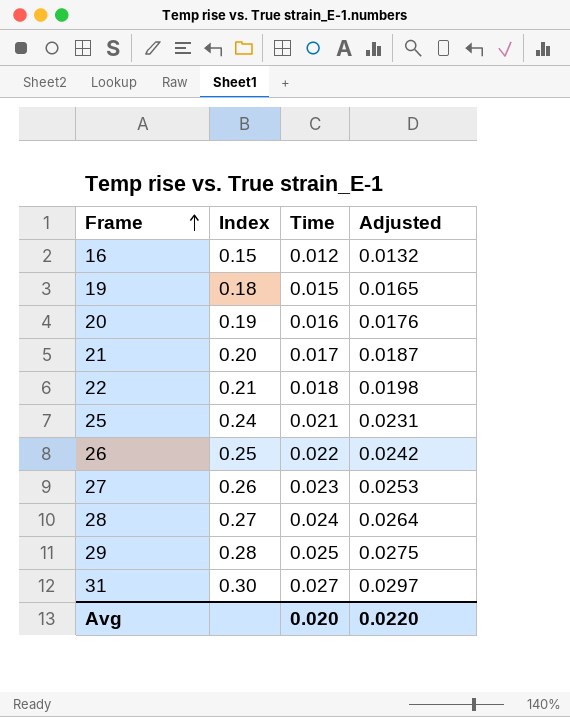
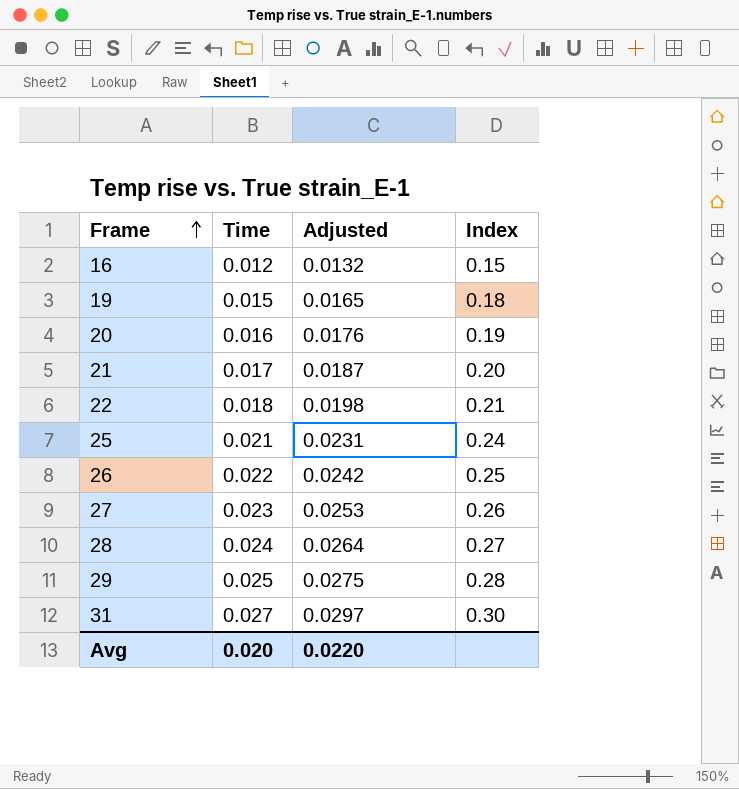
column Index | position: 2 -> 4

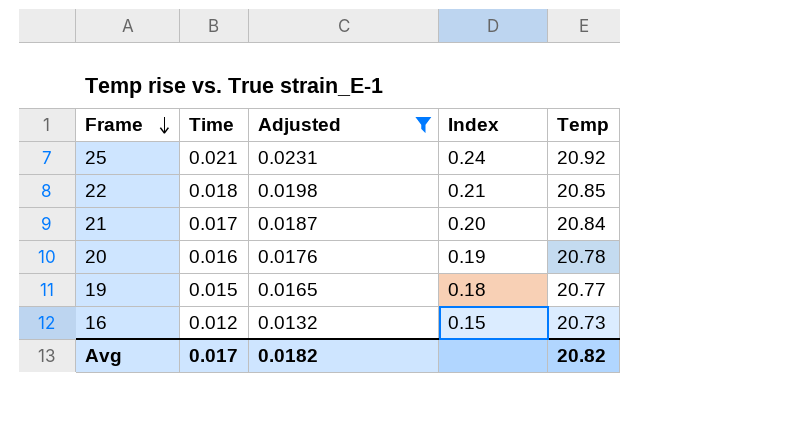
filter: none -> Adjusted <= 0.0231
row order: Frame ascending -> Frame descending
column Temp | position: none -> 5
Avg | Time: 0.020 -> 0.017
Avg | Adjusted: 0.0220 -> 0.0182

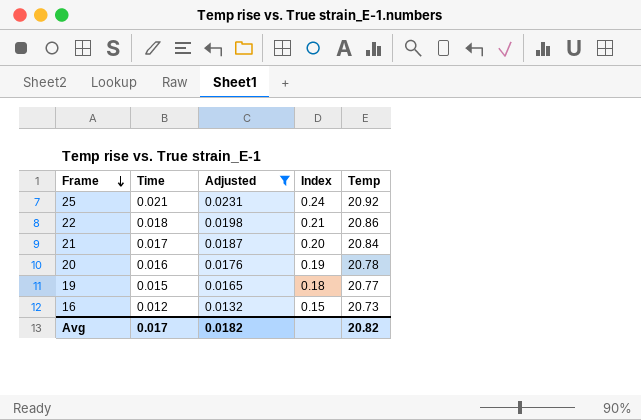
22 | Temp: 20.85 -> 20.86

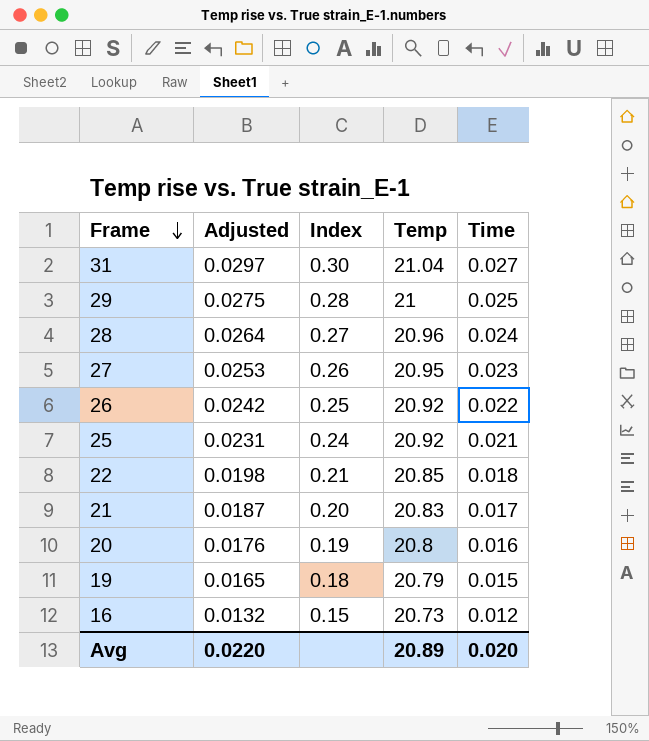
filter: Adjusted <= 0.0231 -> none
column Time | position: 2 -> 5
22 | Temp: 20.86 -> 20.85
21 | Temp: 20.84 -> 20.83
20 | Temp: 20.78 -> 20.8
19 | Temp: 20.77 -> 20.79
Avg | Adjusted: 0.0182 -> 0.0220
Avg | Temp: 20.82 -> 20.89
Avg | Time: 0.017 -> 0.020

